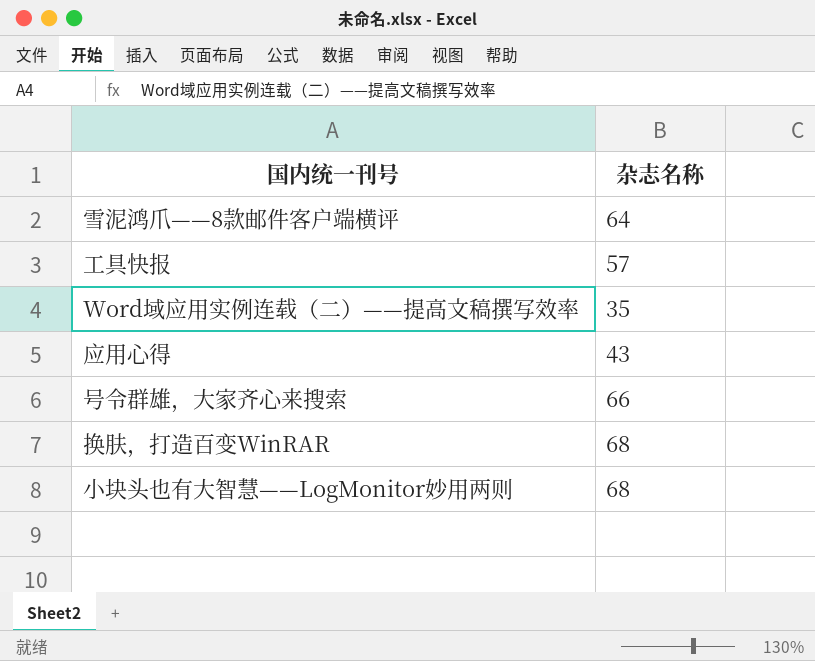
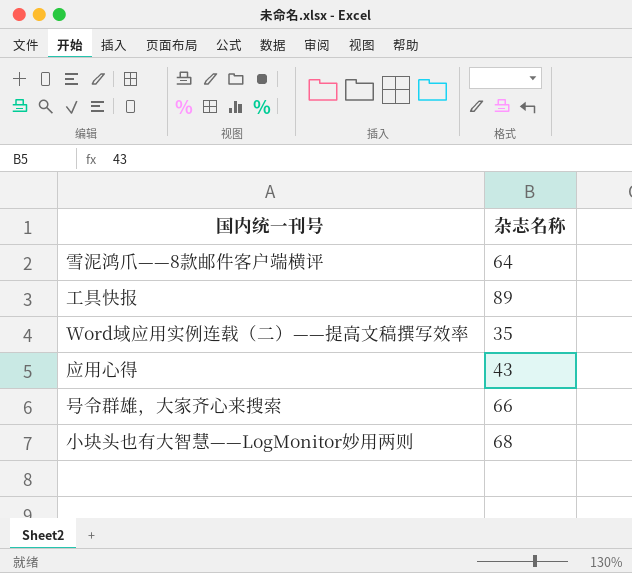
row 换肤，打造百变WinRAR: 68 -> none
工具快报 | 杂志名称: 57 -> 89

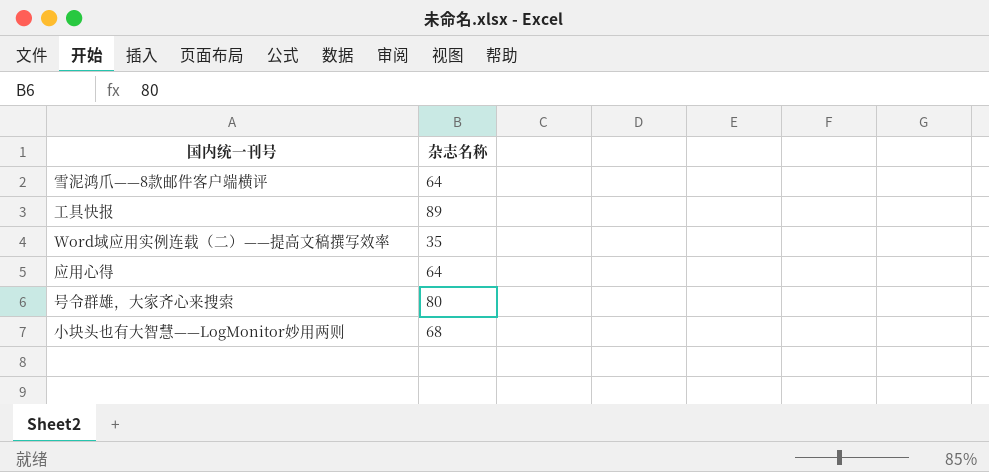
应用心得 | 杂志名称: 43 -> 64
号令群雄，大家齐心来搜索 | 杂志名称: 66 -> 80

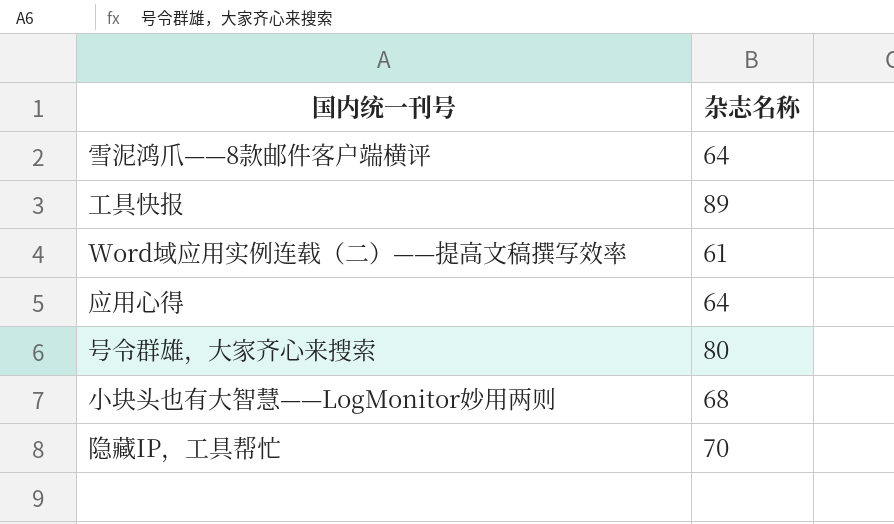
Word域应用实例连载（二）——提高文稿撰写效率 | 杂志名称: 35 -> 61
row 隐藏IP，工具帮忙: none -> 70

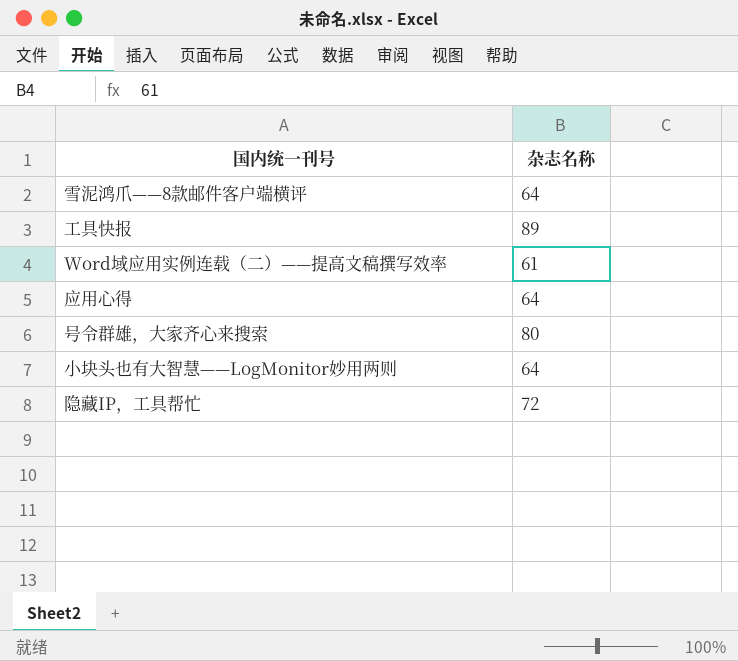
小块头也有大智慧——LogMonitor妙用两则 | 杂志名称: 68 -> 64
隐藏IP，工具帮忙 | 杂志名称: 70 -> 72

